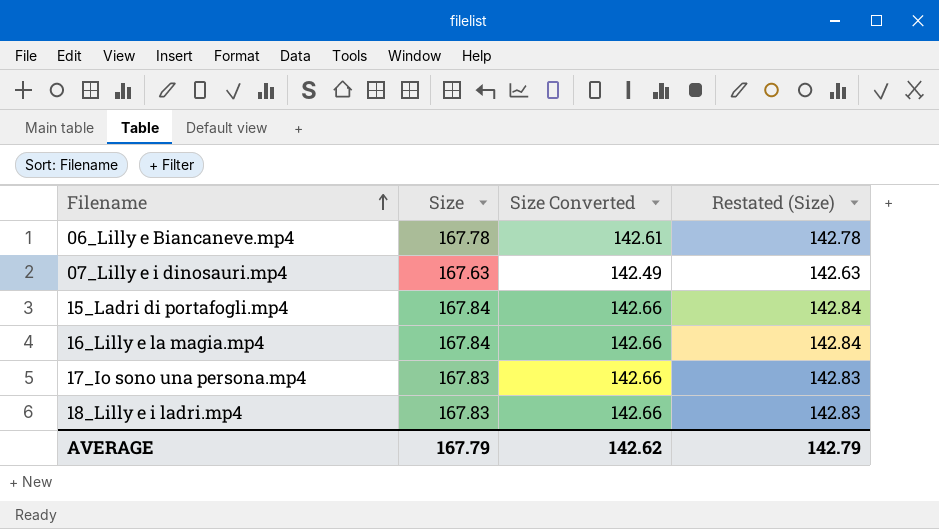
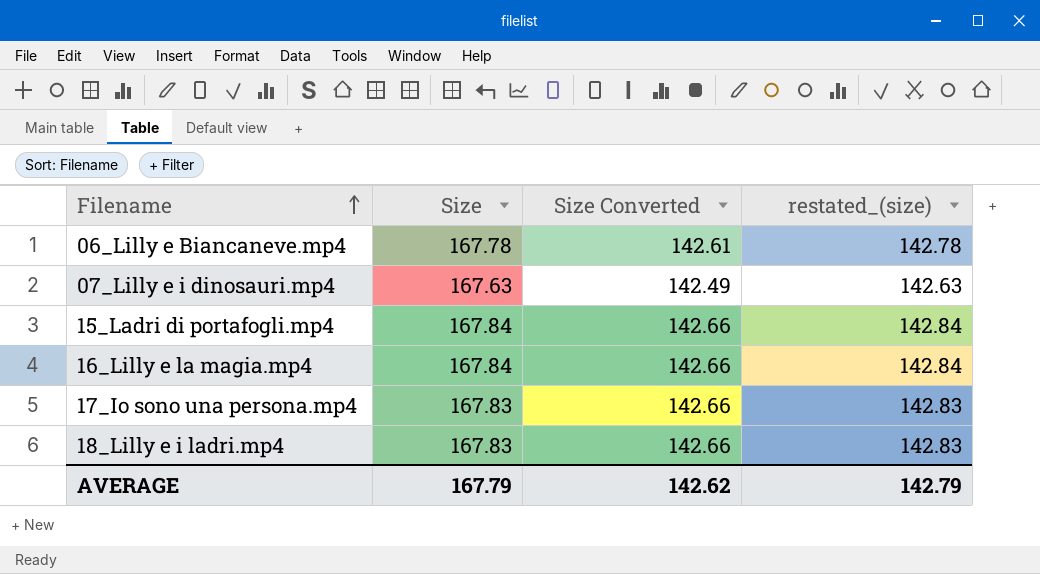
column name: Restated (Size) -> restated_(size)

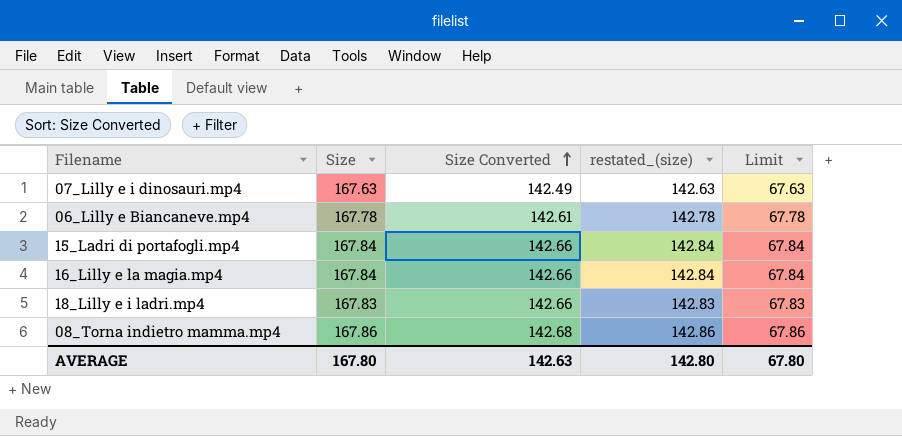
row order: Filename ascending -> Size Converted ascending
column Limit | formula: none -> [Size] - 100
row 17_Io sono una persona.mp4: 167.83 | 142.66 | 142.83 -> none
row 08_Torna indietro mamma.mp4: none -> 167.86 | 142.68 | 142.86 | 67.86
AVERAGE | Size: 167.79 -> 167.80
AVERAGE | Size Converted: 142.62 -> 142.63
AVERAGE | restated_(size): 142.79 -> 142.80

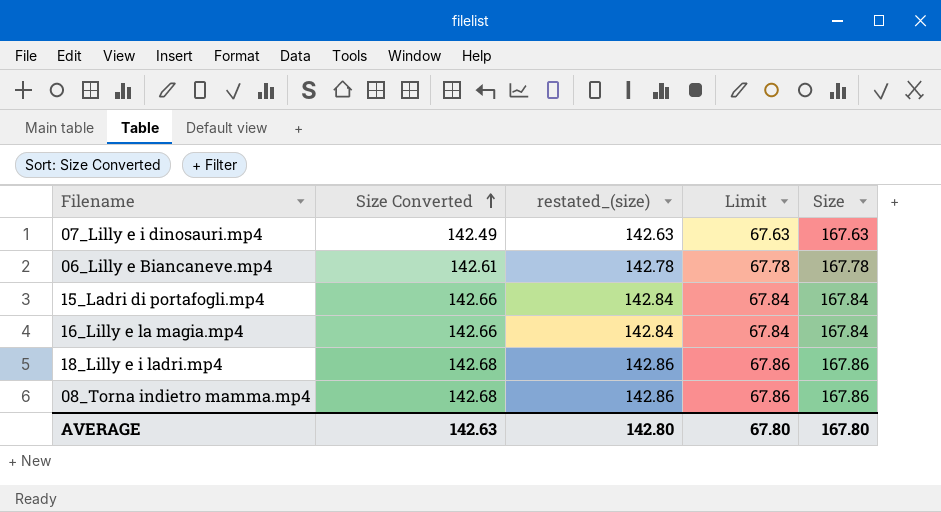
column Size | position: 2 -> 5
18_Lilly e i ladri.mp4 | Size Converted: 142.66 -> 142.68
18_Lilly e i ladri.mp4 | restated_(size): 142.83 -> 142.86
18_Lilly e i ladri.mp4 | Limit: 67.83 -> 67.86
18_Lilly e i ladri.mp4 | Size: 167.83 -> 167.86

